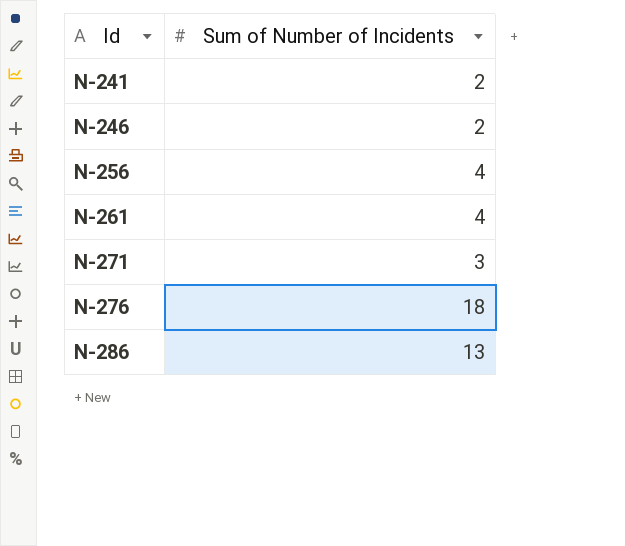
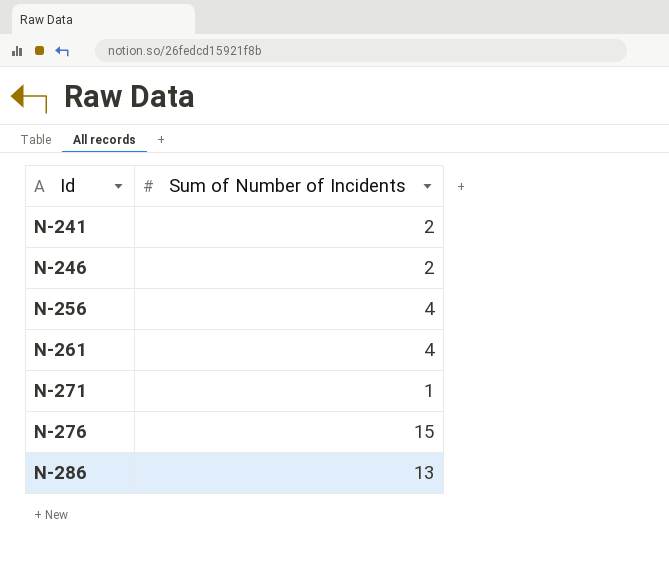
N-271 | Sum of Number of Incidents: 3 -> 1
N-276 | Sum of Number of Incidents: 18 -> 15

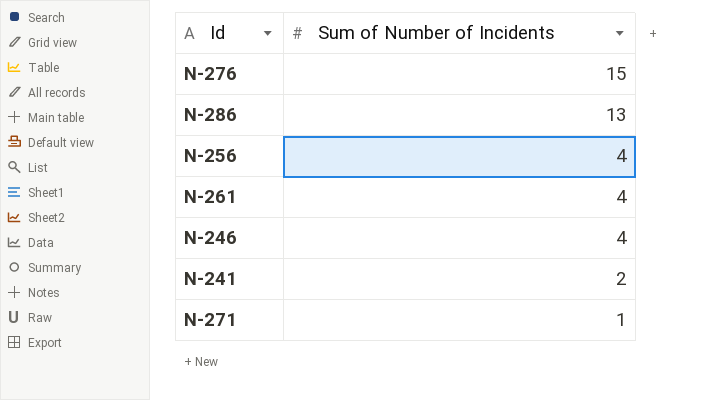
row order: Id ascending -> Sum of Number of Incidents descending
N-246 | Sum of Number of Incidents: 2 -> 4

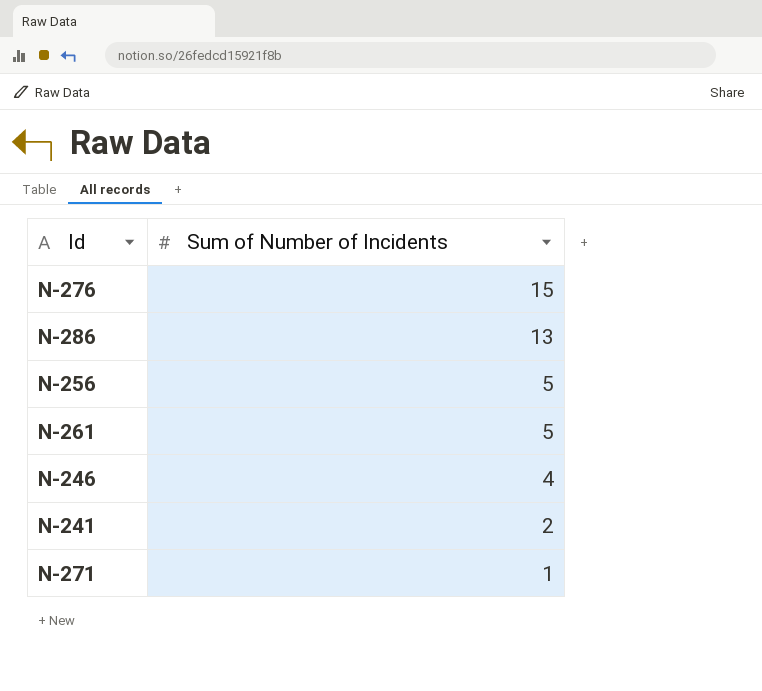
N-256 | Sum of Number of Incidents: 4 -> 5
N-261 | Sum of Number of Incidents: 4 -> 5

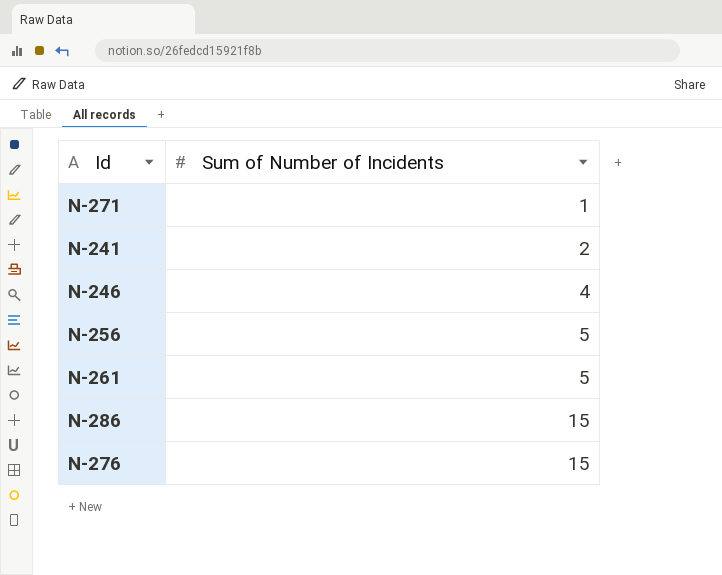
row order: Sum of Number of Incidents descending -> Sum of Number of Incidents ascending
N-286 | Sum of Number of Incidents: 13 -> 15

